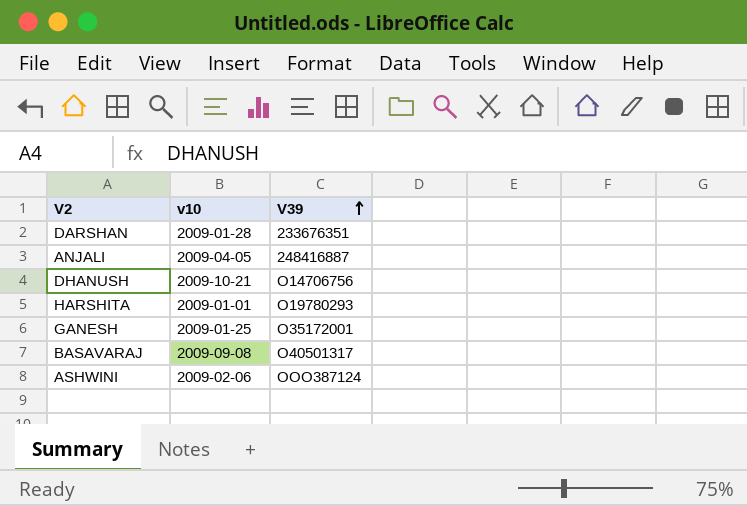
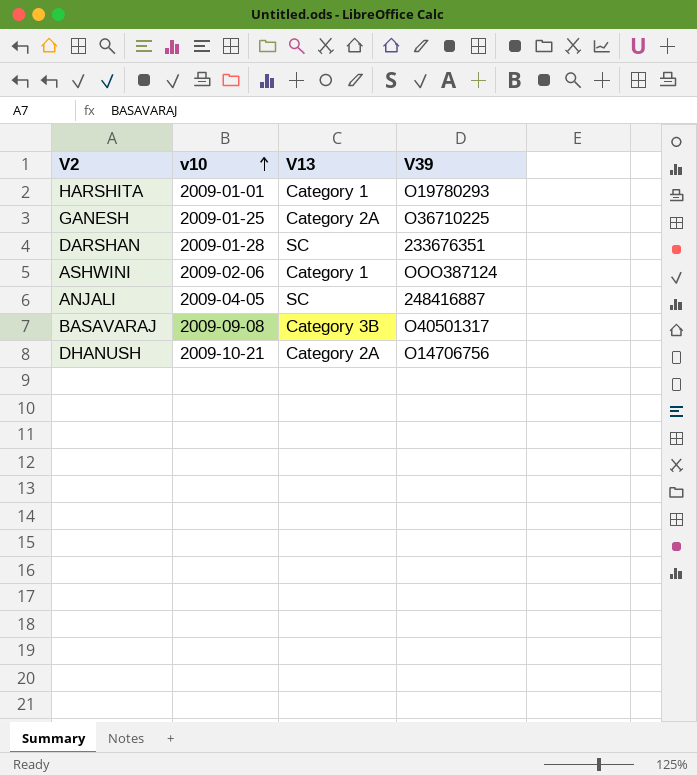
row order: V39 ascending -> v10 ascending
column V13 | position: none -> 3
GANESH | V39: O35172001 -> O36710225

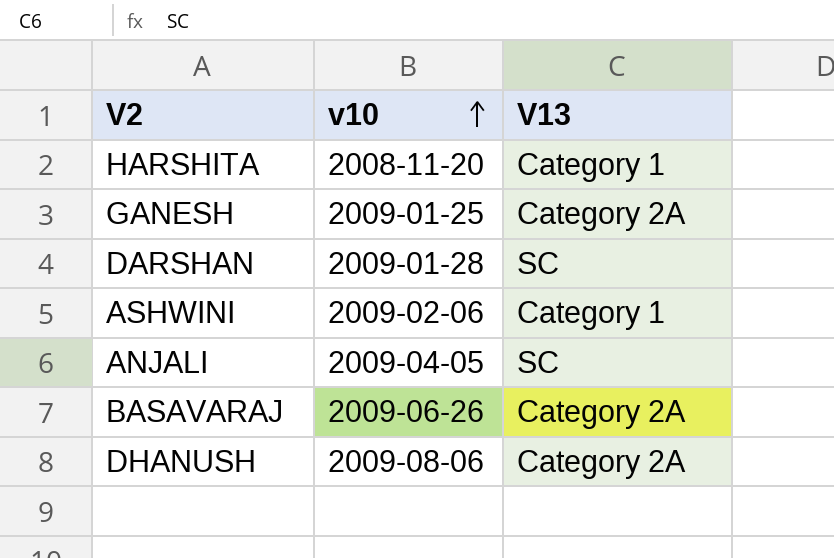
column V39 | position: 4 -> none
HARSHITA | v10: 2009-01-01 -> 2008-11-20
BASAVARAJ | v10: 2009-09-08 -> 2009-06-26
BASAVARAJ | V13: Category 3B -> Category 2A
DHANUSH | v10: 2009-10-21 -> 2009-08-06

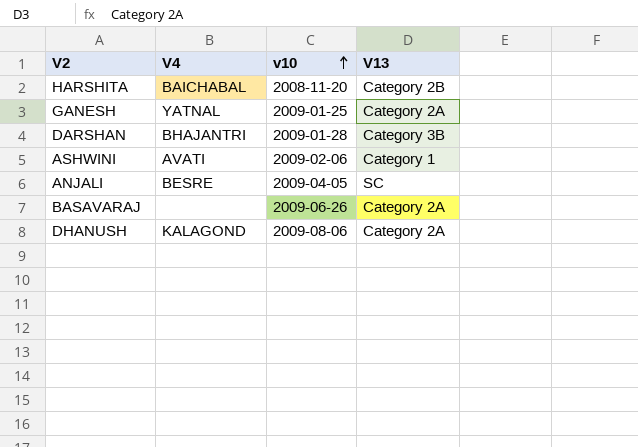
column V4 | position: none -> 2
HARSHITA | V13: Category 1 -> Category 2B
DARSHAN | V13: SC -> Category 3B

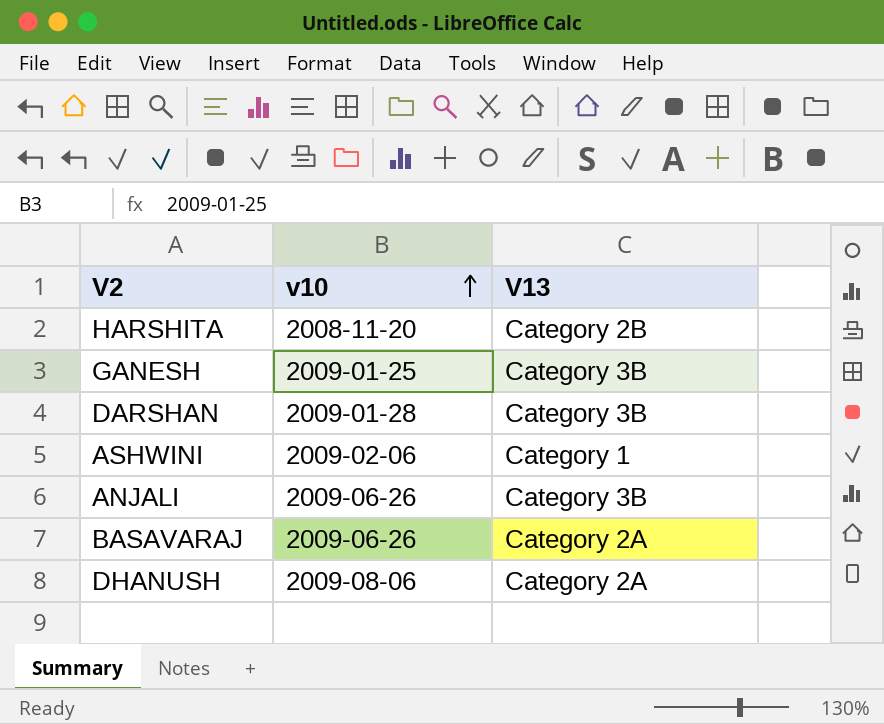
column V4 | position: 2 -> none
GANESH | V13: Category 2A -> Category 3B
ANJALI | v10: 2009-04-05 -> 2009-06-26
ANJALI | V13: SC -> Category 3B

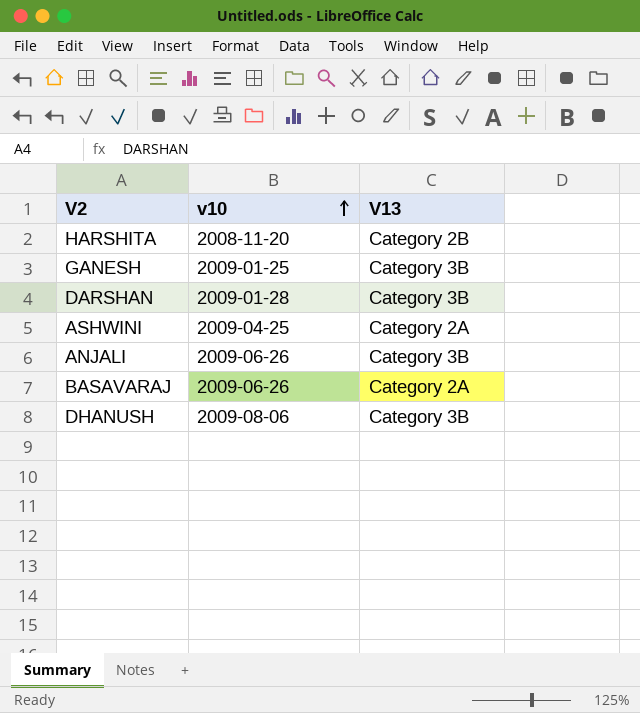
ASHWINI | v10: 2009-02-06 -> 2009-04-25
ASHWINI | V13: Category 1 -> Category 2A
DHANUSH | V13: Category 2A -> Category 3B

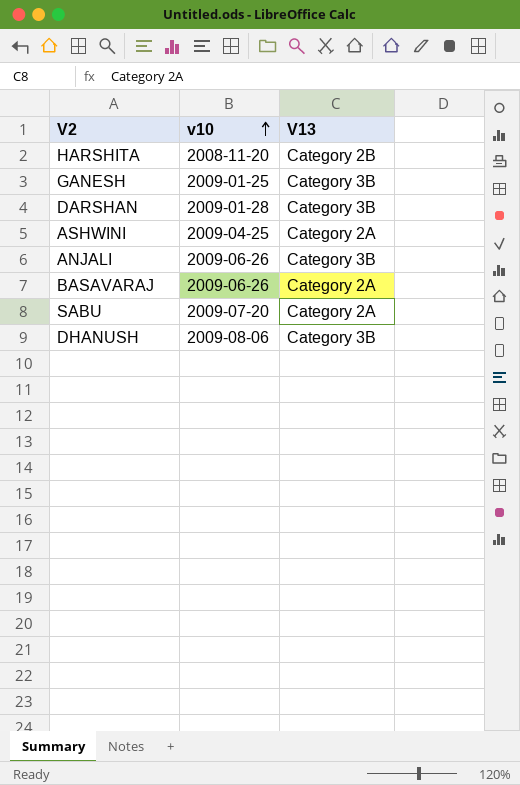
row SABU: none -> 2009-07-20 | Category 2A

